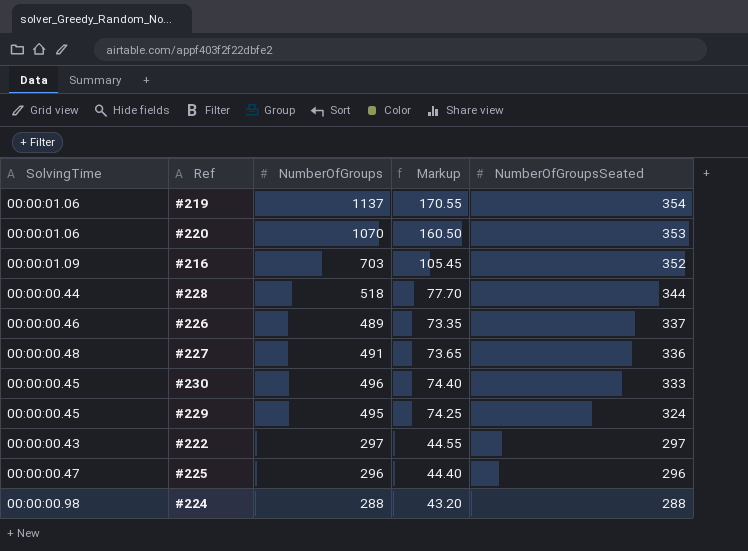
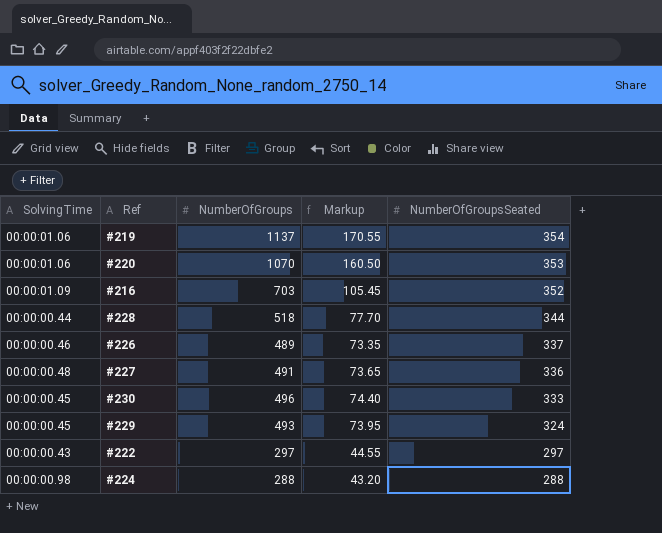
row #225: 00:00:00.47 | 296 | 44.40 | 296 -> none
#229 | NumberOfGroups: 495 -> 493
#229 | Markup: 74.25 -> 73.95

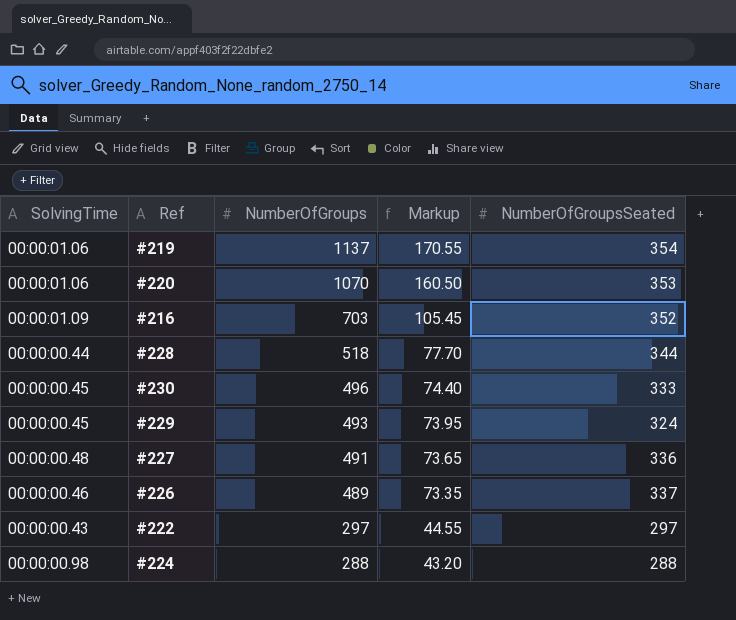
row order: NumberOfGroupsSeated descending -> NumberOfGroups descending

